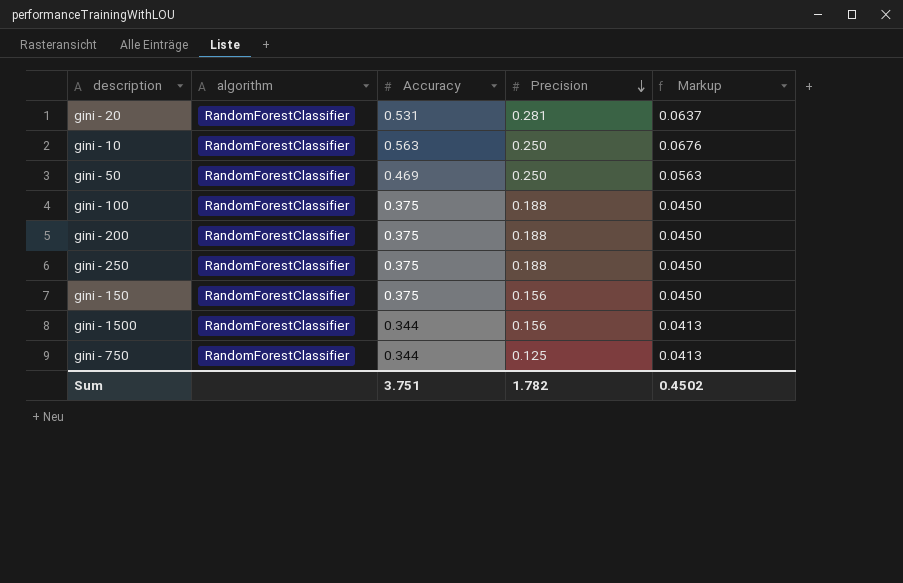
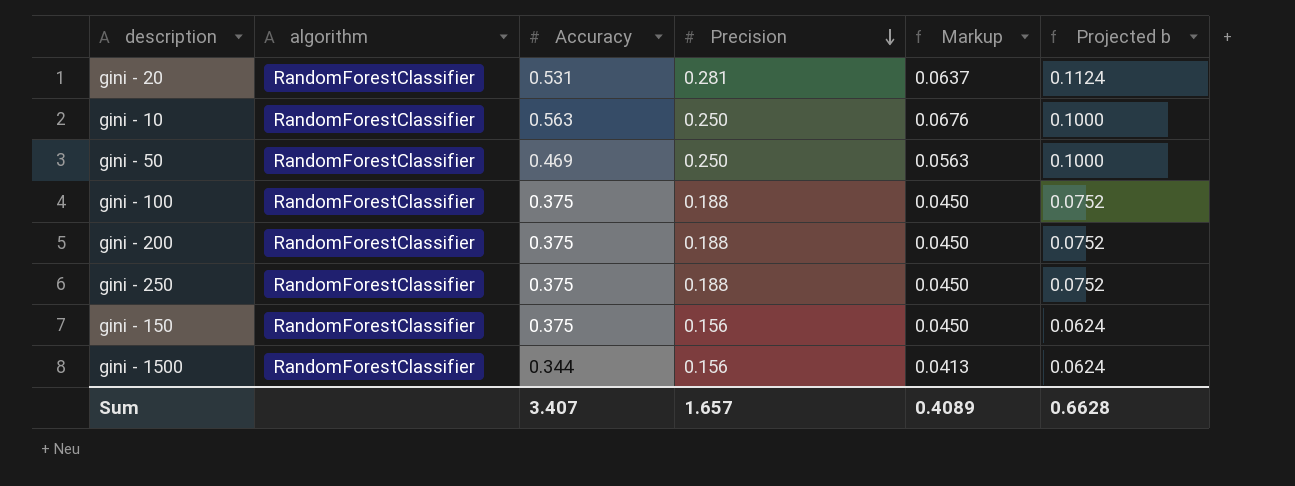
column Projected b | formula: none -> [Precision] * 0.4
row gini - 750: RandomForestClassifier | 0.344 | 0.125 | 0.0413 -> none
Sum | Accuracy: 3.751 -> 3.407
Sum | Precision: 1.782 -> 1.657
Sum | Markup: 0.4502 -> 0.4089

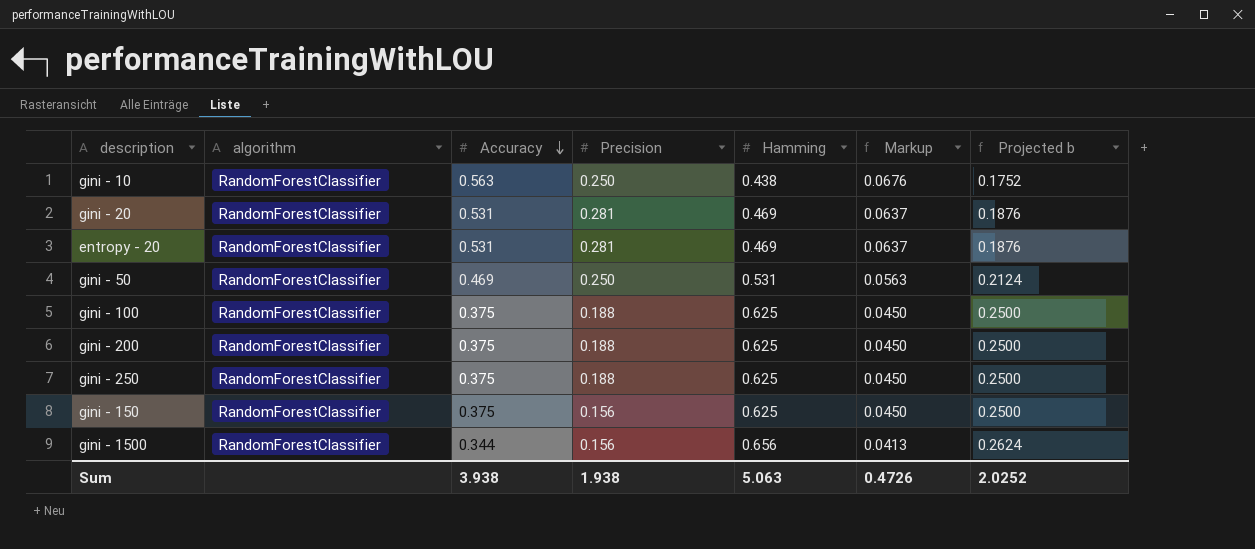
row order: Precision descending -> Accuracy descending
column Hamming | position: none -> 5
column Projected b | formula: [Precision] * 0.4 -> [Hamming] * 0.4
row entropy - 20: none -> RandomForestClassifier | 0.531 | 0.281 | 0.469 | 0.0637 | 0.1876
Sum | Accuracy: 3.407 -> 3.938
Sum | Precision: 1.657 -> 1.938
Sum | Markup: 0.4089 -> 0.4726
Sum | Projected b: 0.6628 -> 2.0252

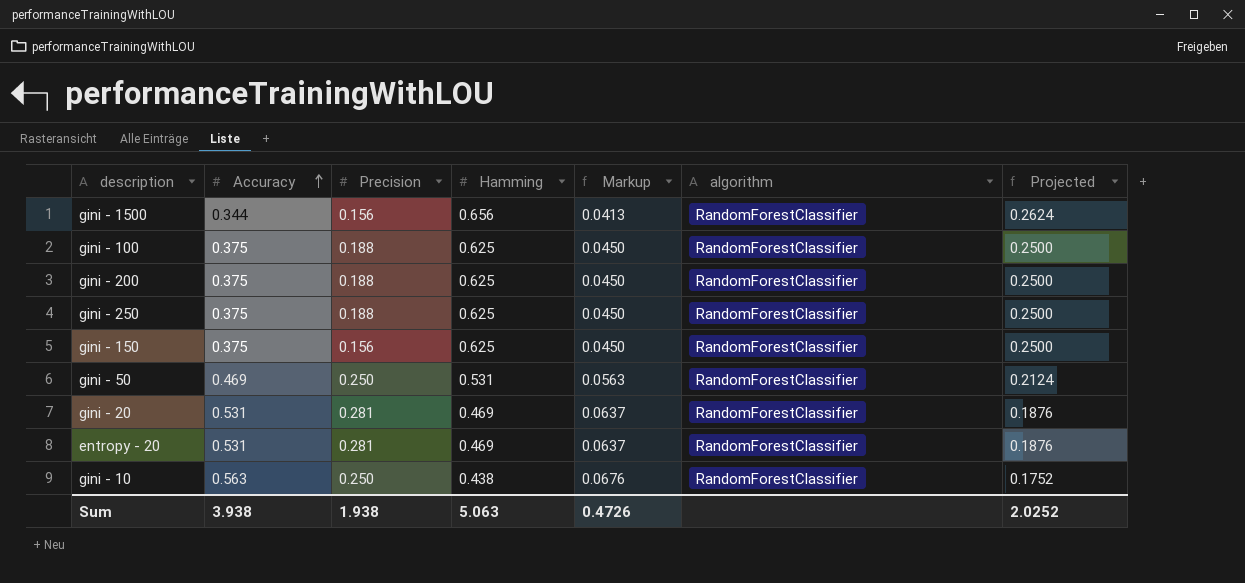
row order: Accuracy descending -> Accuracy ascending
column algorithm | position: 2 -> 6
column name: Projected b -> Projected

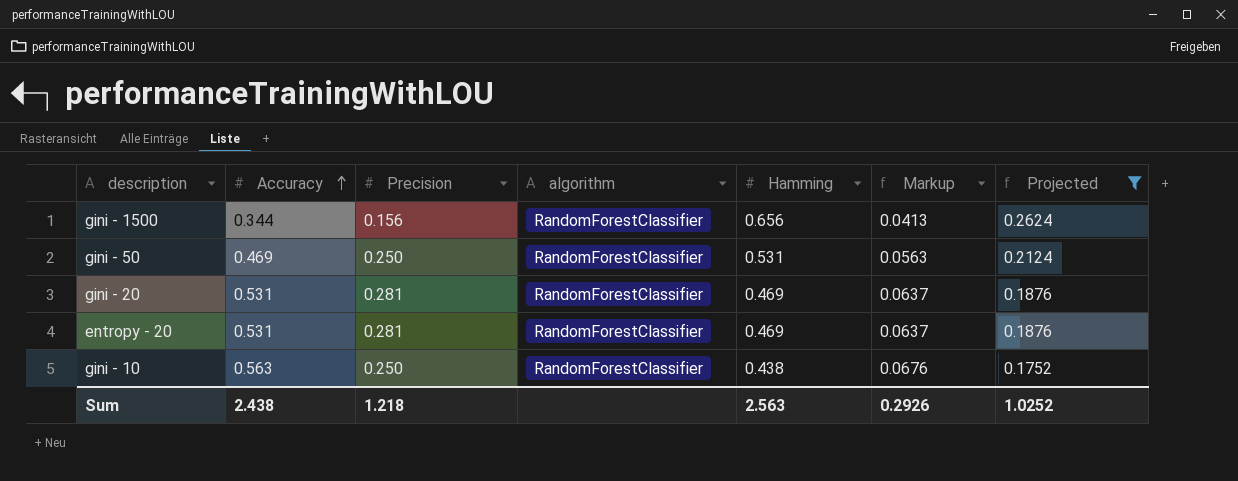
filter: none -> Projected != 0.2500
column algorithm | position: 6 -> 4
Sum | Accuracy: 3.938 -> 2.438
Sum | Precision: 1.938 -> 1.218
Sum | Hamming: 5.063 -> 2.563
Sum | Markup: 0.4726 -> 0.2926
Sum | Projected: 2.0252 -> 1.0252

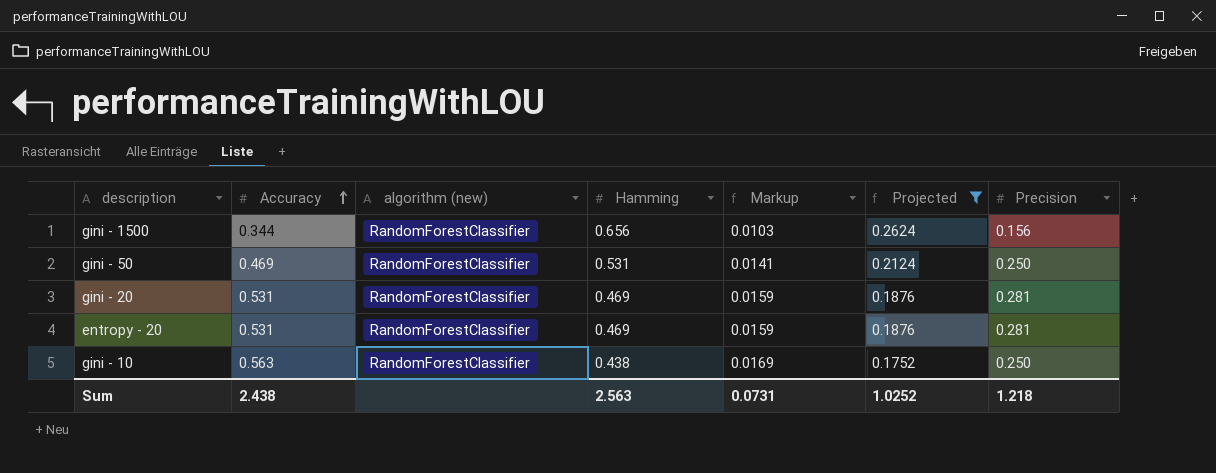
column name: algorithm -> algorithm (new)
column Markup | formula: [Accuracy] * 0.12 -> [Accuracy] * 0.03
column Precision | position: 3 -> 7
Sum | Markup: 0.2926 -> 0.0731

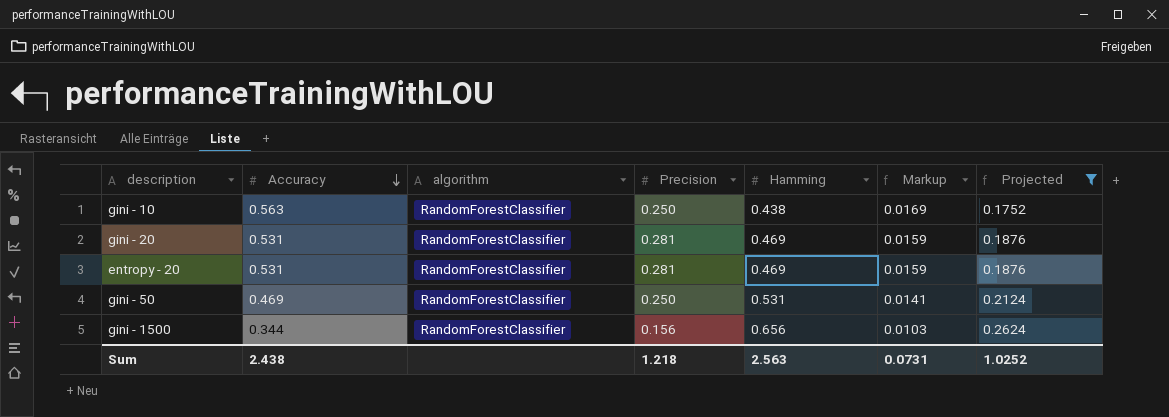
row order: Accuracy ascending -> Accuracy descending
column name: algorithm (new) -> algorithm
column Precision | position: 7 -> 4

